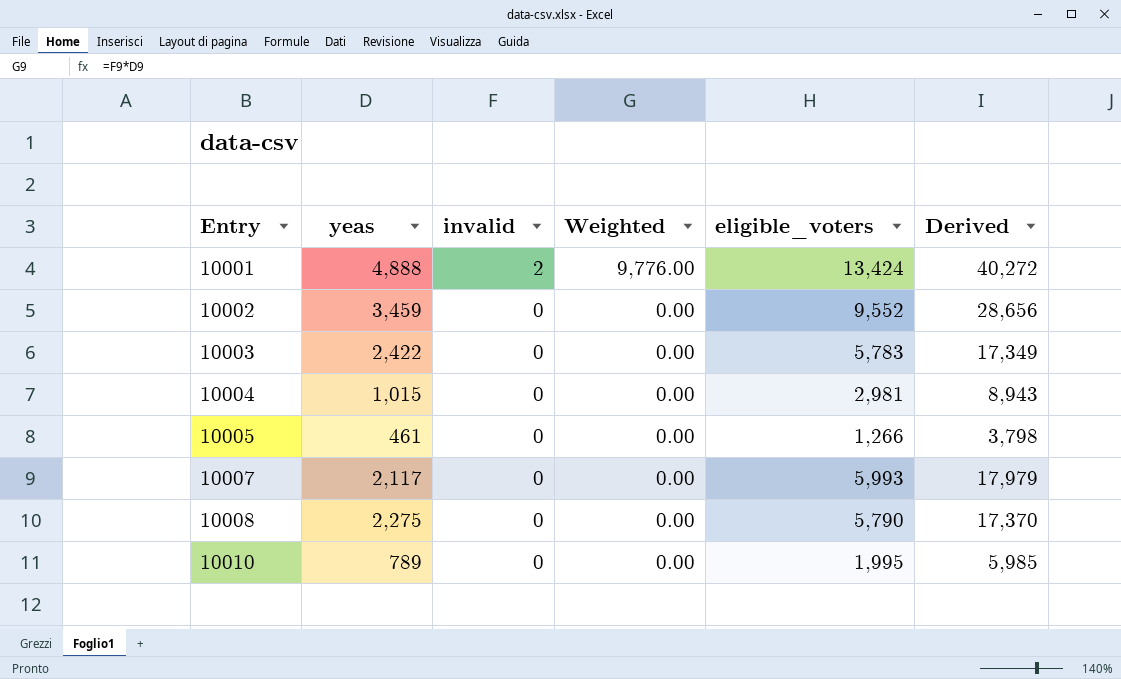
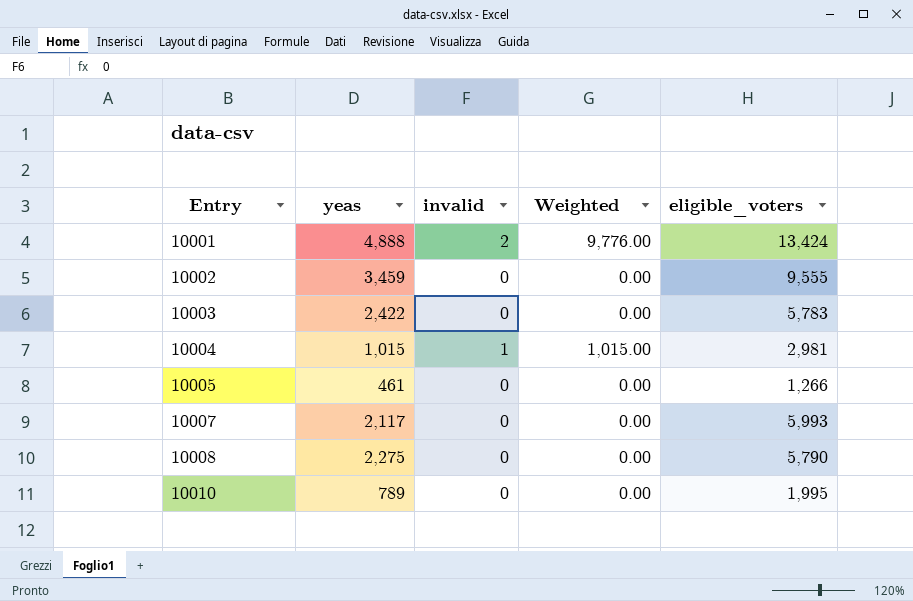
column Derived | formula: [eligible_voters] * 3 -> none
10002 | eligible_voters: 9,552 -> 9,555
10004 | invalid: 0 -> 1
10004 | Weighted: 0.00 -> 1,015.00

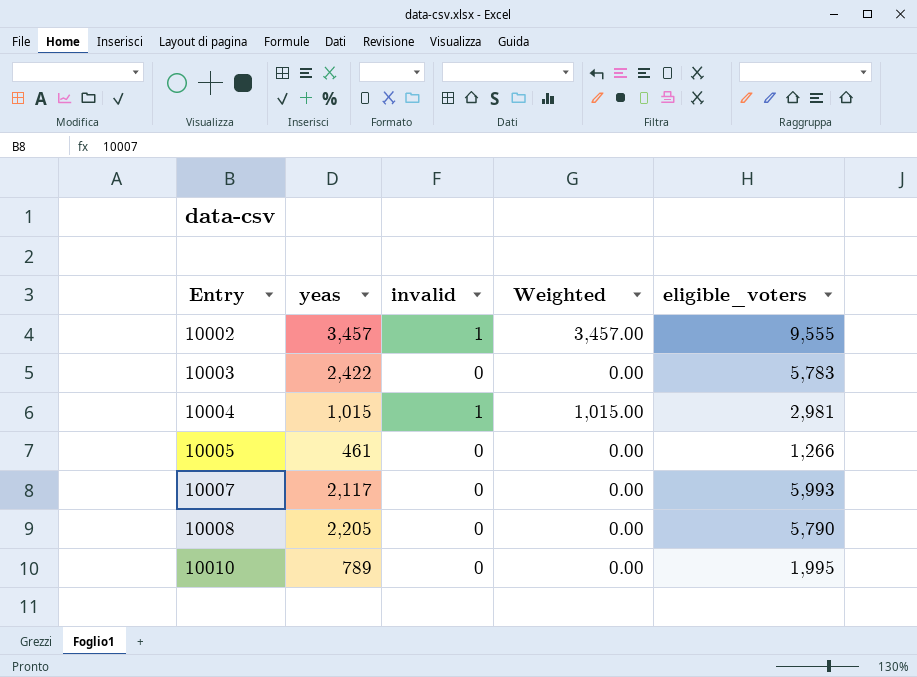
row 10001: 4,888 | 2 | 9,776.00 | 13,424 -> none
10002 | yeas: 3,459 -> 3,457
10002 | invalid: 0 -> 1
10002 | Weighted: 0.00 -> 3,457.00
10008 | yeas: 2,275 -> 2,205

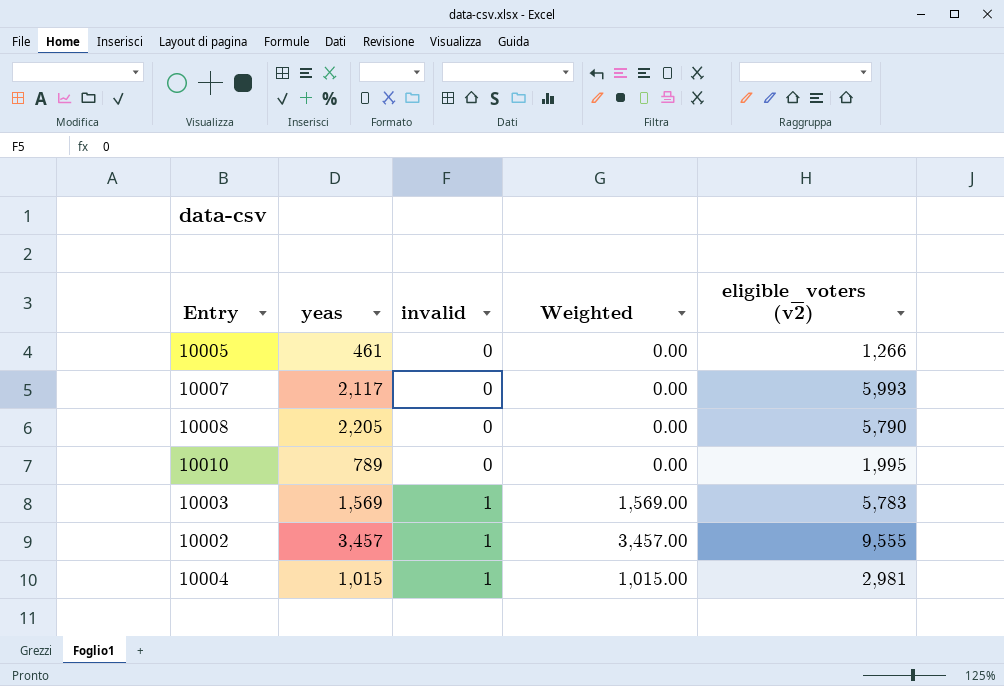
row order: Entry ascending -> invalid ascending
column name: eligible_voters -> eligible_voters (v2)
10003 | yeas: 2,422 -> 1,569
10003 | invalid: 0 -> 1
10003 | Weighted: 0.00 -> 1,569.00

